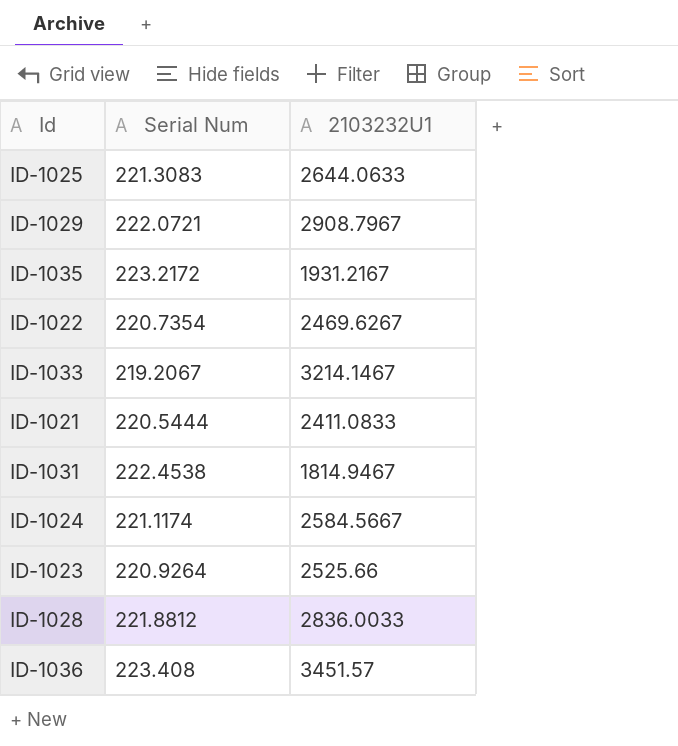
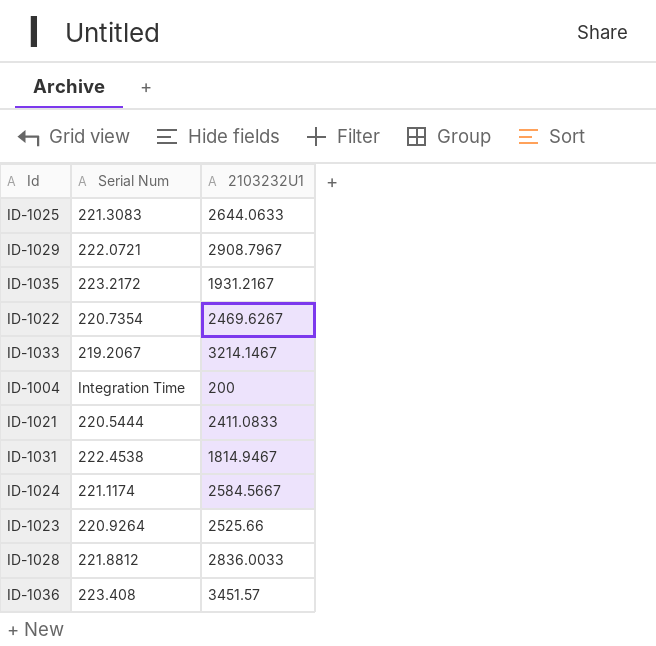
row ID-1004: none -> Integration Time | 200

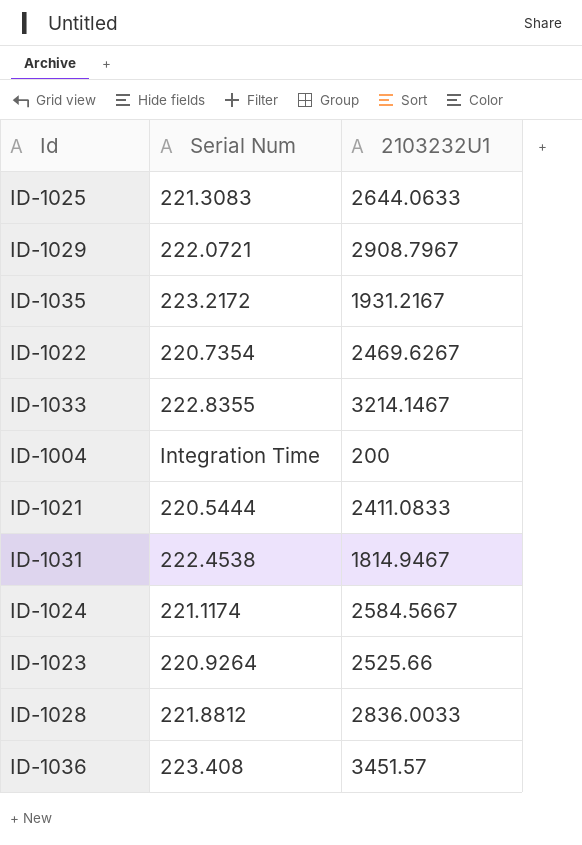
ID-1033 | Serial Num: 219.2067 -> 222.8355

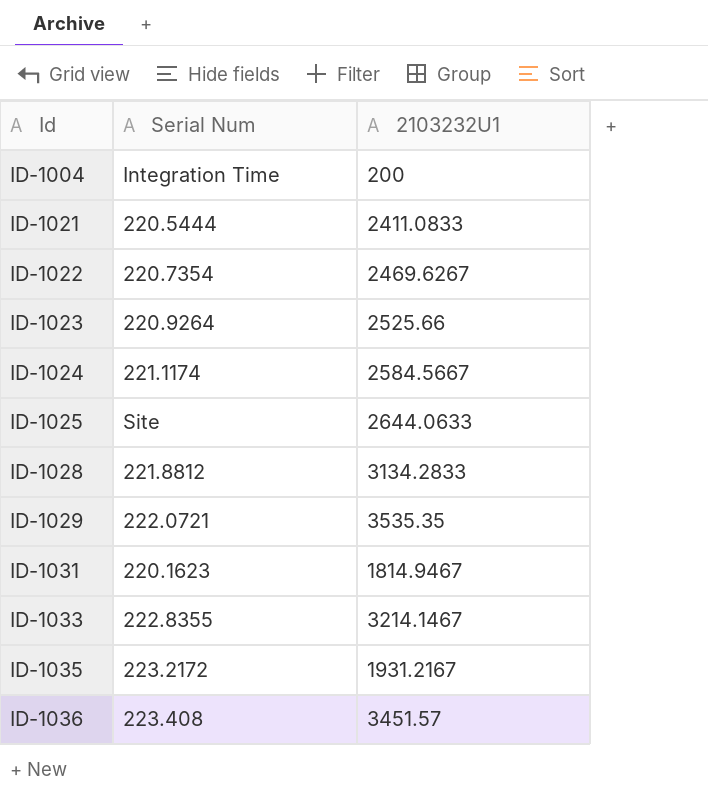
row order: none -> Id ascending
ID-1025 | Serial Num: 221.3083 -> Site
ID-1028 | 2103232U1: 2836.0033 -> 3134.2833
ID-1029 | 2103232U1: 2908.7967 -> 3535.35
ID-1031 | Serial Num: 222.4538 -> 220.1623

